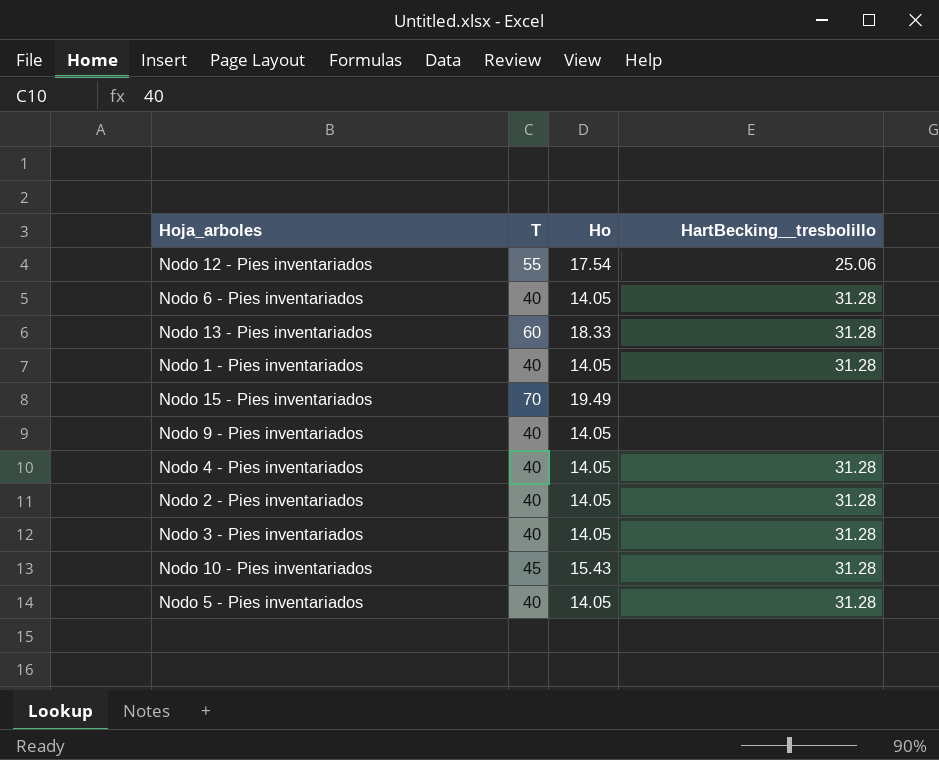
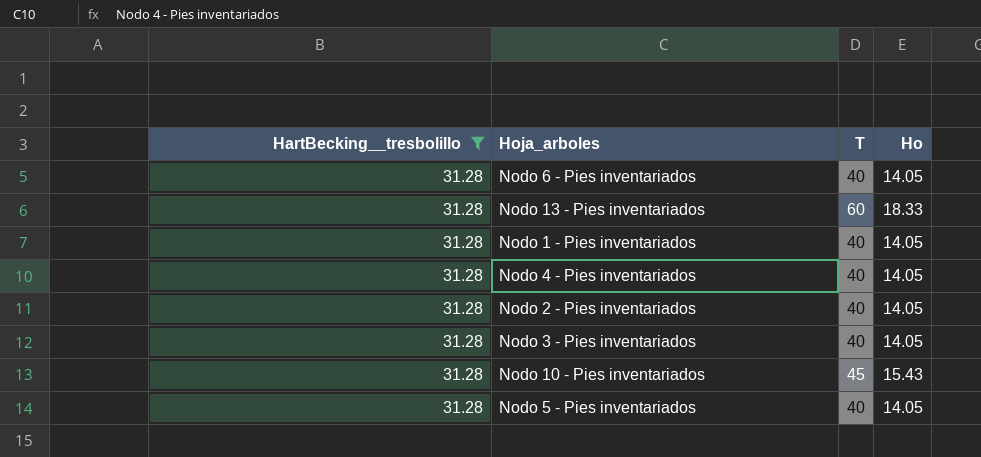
filter: none -> HartBecking__tresbolillo = 31.28
column HartBecking__tresbolillo | position: 4 -> 1

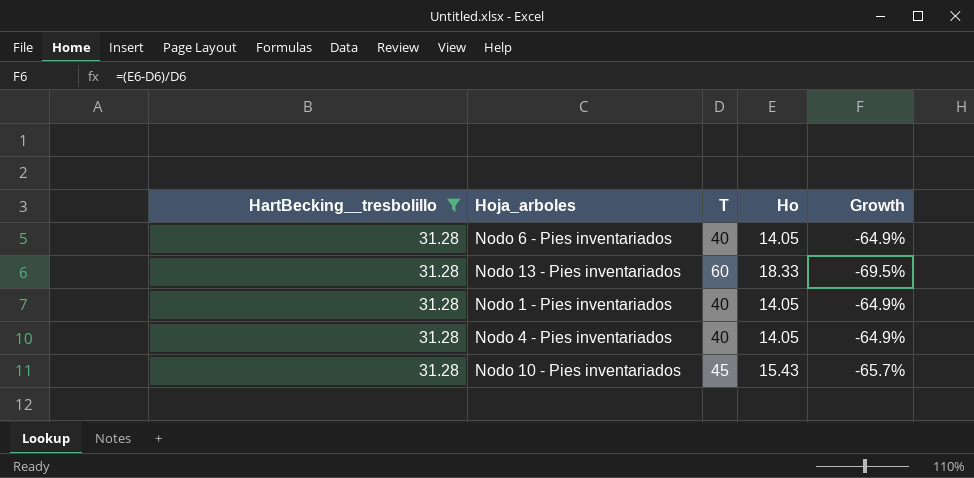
column Growth | formula: none -> ([Ho] - [T]) / [T]
row Nodo 2 - Pies inventariados: 31.28 | 40 | 14.05 -> none
row Nodo 3 - Pies inventariados: 31.28 | 40 | 14.05 -> none
row Nodo 5 - Pies inventariados: 31.28 | 40 | 14.05 -> none

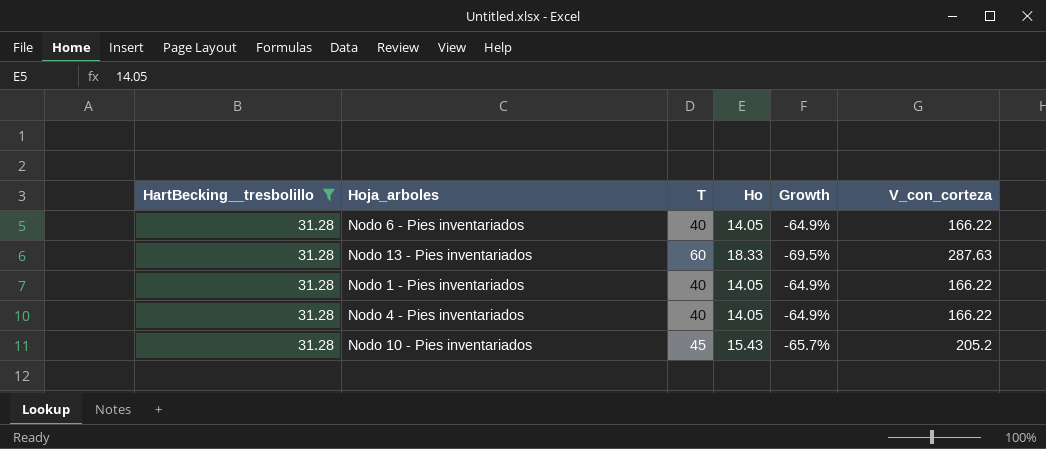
column V_con_corteza | position: none -> 6

